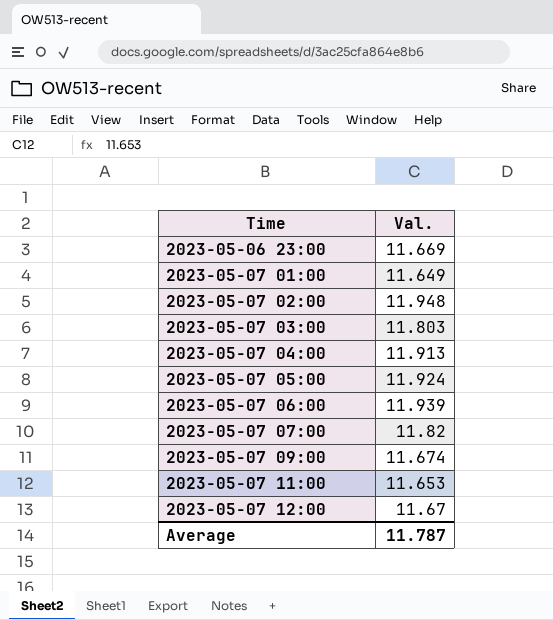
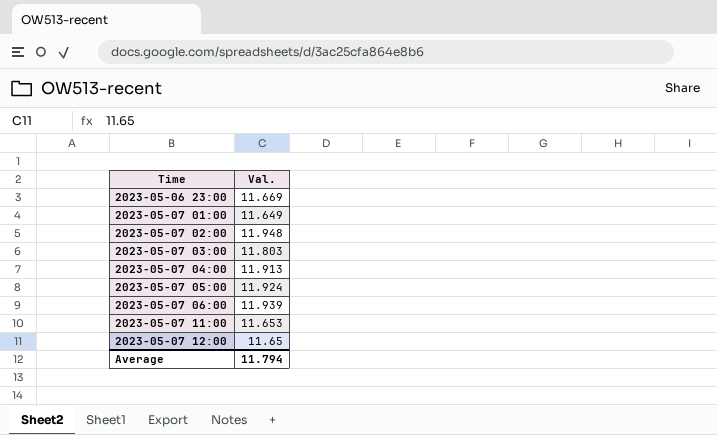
row 2023-05-07 07:00: 11.82 -> none
row 2023-05-07 09:00: 11.674 -> none
2023-05-07 12:00 | Val.: 11.67 -> 11.65
Average | Val.: 11.787 -> 11.794

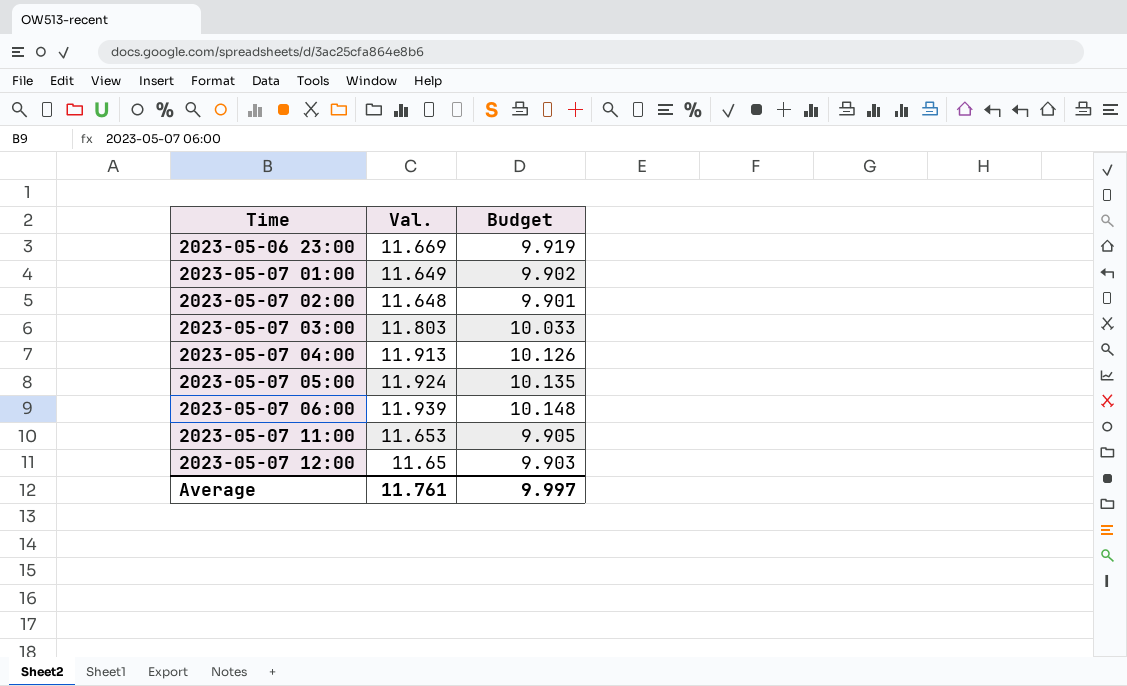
column Budget | formula: none -> [Val.] * 0.85
2023-05-07 02:00 | Val.: 11.948 -> 11.648
Average | Val.: 11.794 -> 11.761

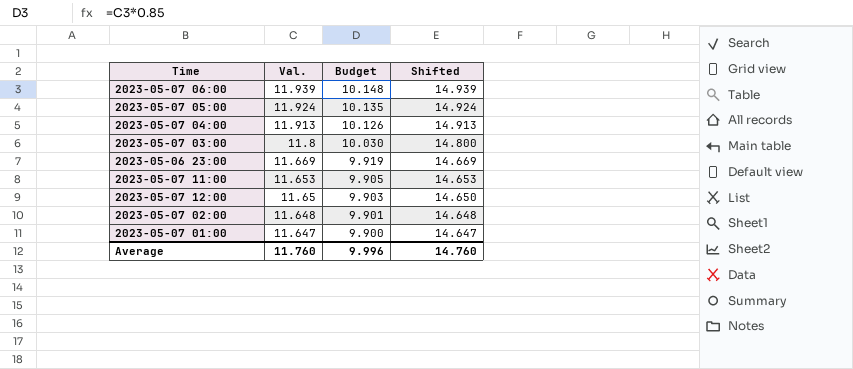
row order: Time ascending -> Val. descending
column Shifted | formula: none -> [Val.] + 3
2023-05-07 03:00 | Val.: 11.803 -> 11.8
2023-05-07 03:00 | Budget: 10.033 -> 10.030
2023-05-07 01:00 | Val.: 11.649 -> 11.647
2023-05-07 01:00 | Budget: 9.902 -> 9.900
Average | Val.: 11.761 -> 11.760
Average | Budget: 9.997 -> 9.996

